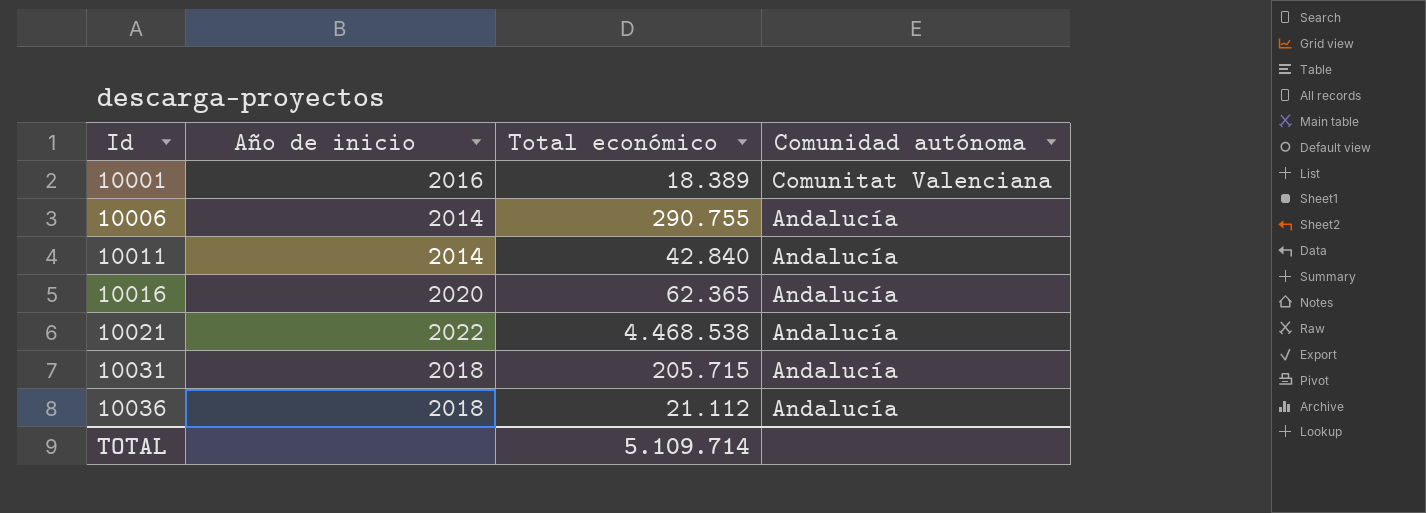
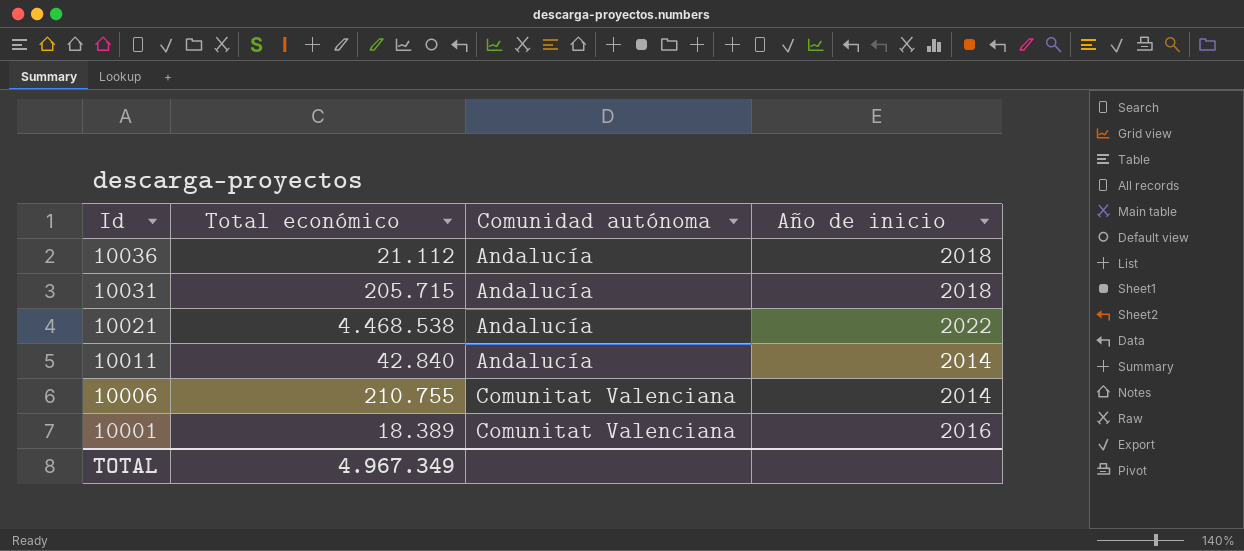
row order: Id ascending -> Id descending
column Año de inicio | position: 2 -> 4
row 10016: 2020 | 62.365 | Andalucía -> none
10006 | Total económico: 290.755 -> 210.755
10006 | Comunidad autónoma: Andalucía -> Comunitat Valenciana
TOTAL | Total económico: 5.109.714 -> 4.967.349

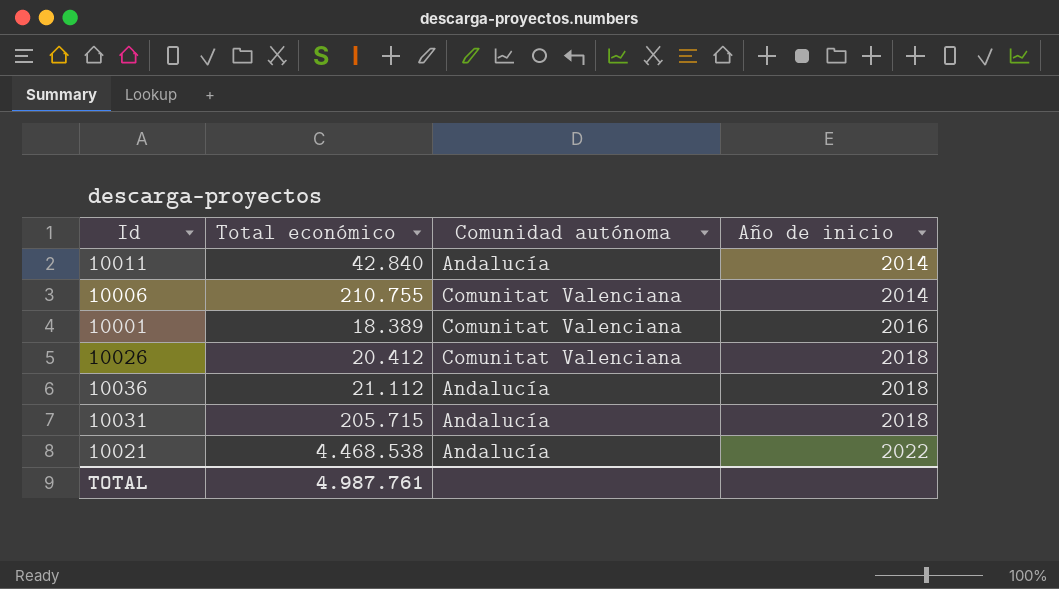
row order: Id descending -> Año de inicio ascending
row 10026: none -> 20.412 | Comunitat Valenciana | 2018
TOTAL | Total económico: 4.967.349 -> 4.987.761

